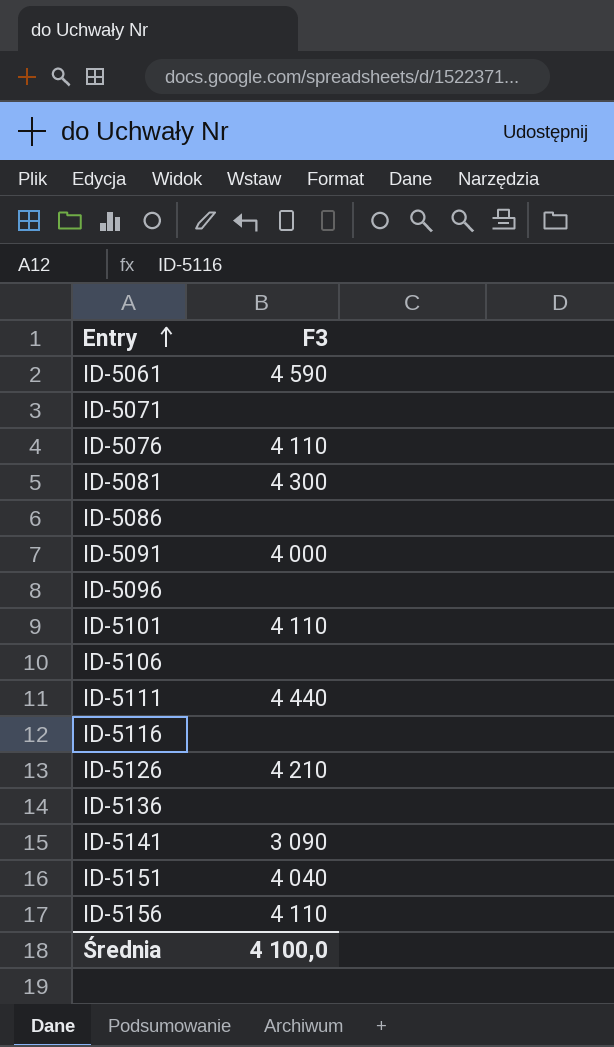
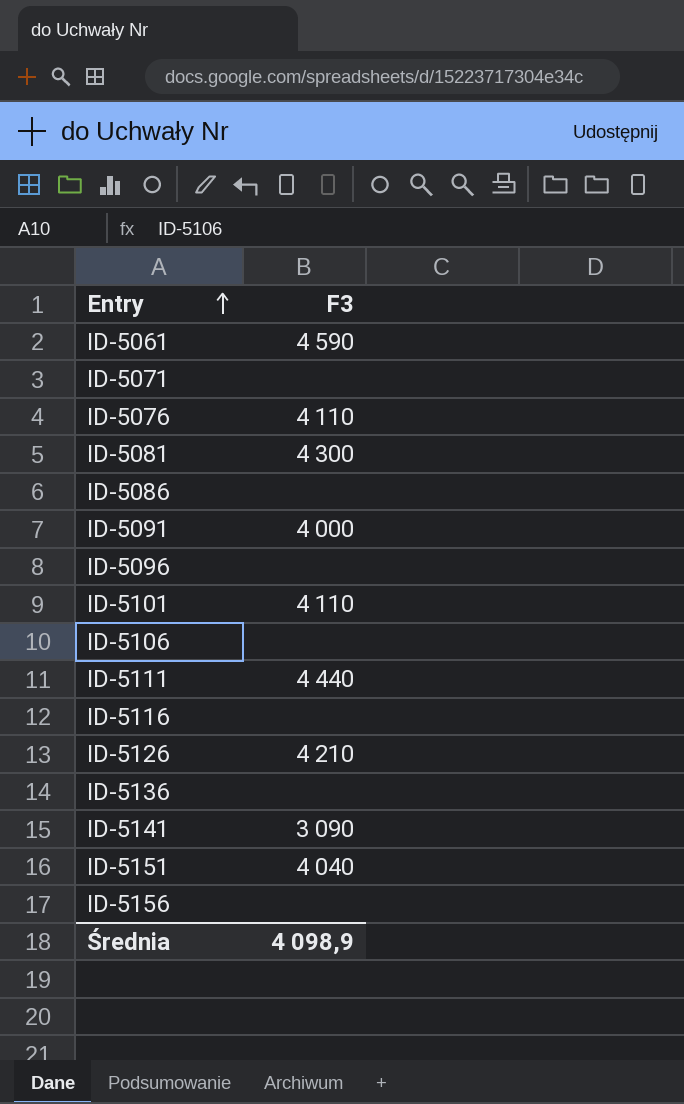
ID-5156 | F3: 4 110 -> none
Średnia | F3: 4 100,0 -> 4 098,9

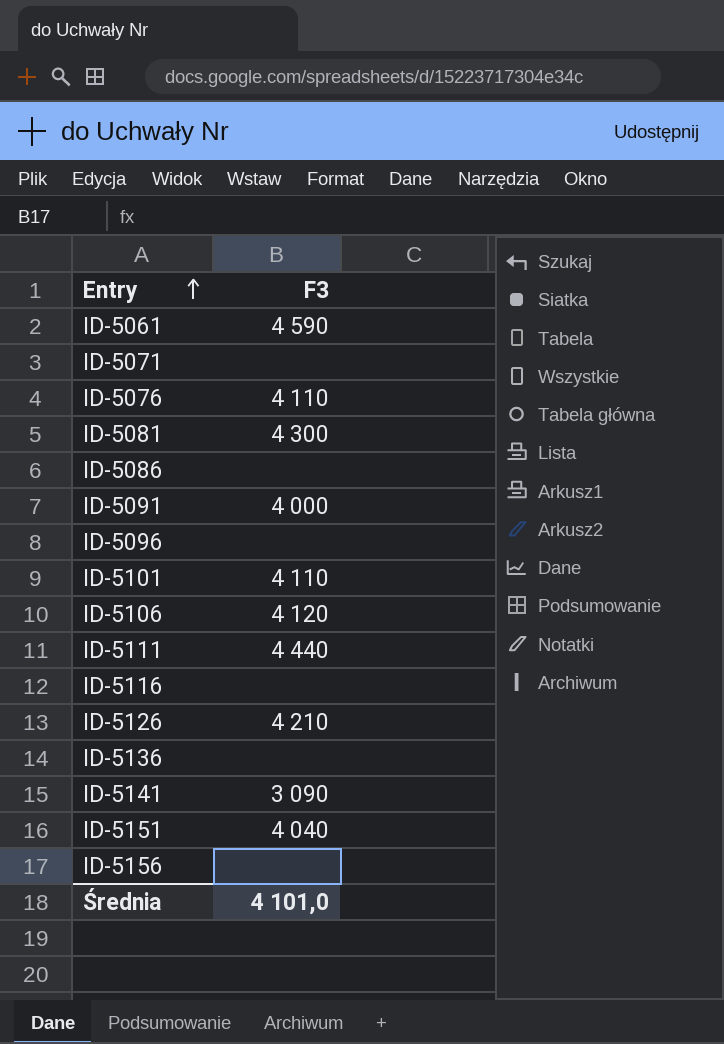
ID-5106 | F3: none -> 4 120
Średnia | F3: 4 098,9 -> 4 101,0

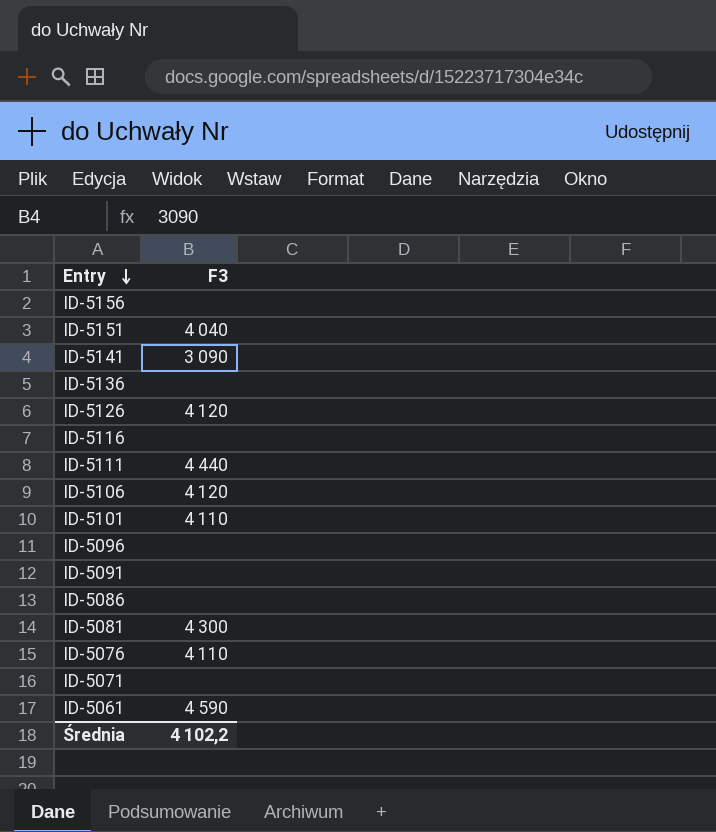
row order: Entry ascending -> Entry descending
ID-5126 | F3: 4 210 -> 4 120
ID-5091 | F3: 4 000 -> none
Średnia | F3: 4 101,0 -> 4 102,2

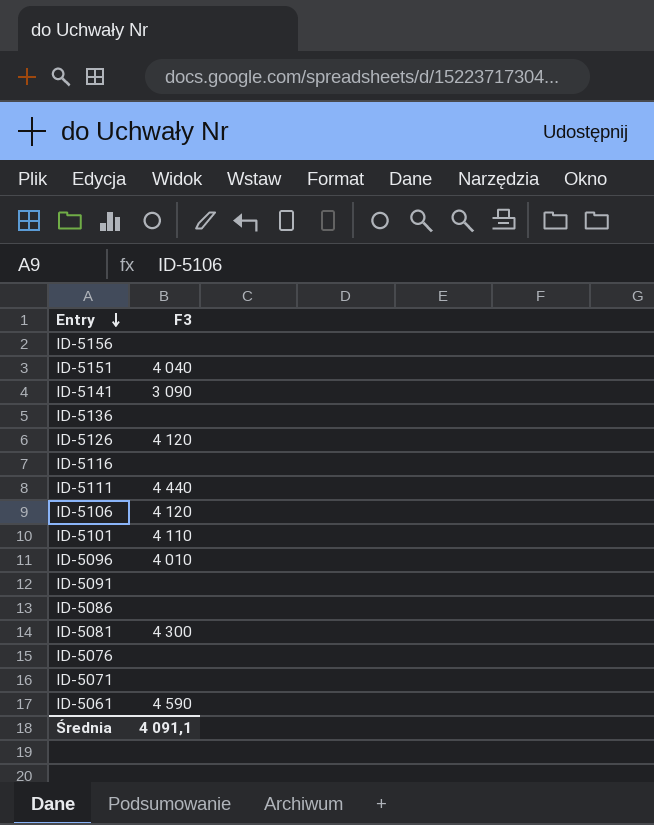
ID-5096 | F3: none -> 4 010
ID-5076 | F3: 4 110 -> none
Średnia | F3: 4 102,2 -> 4 091,1

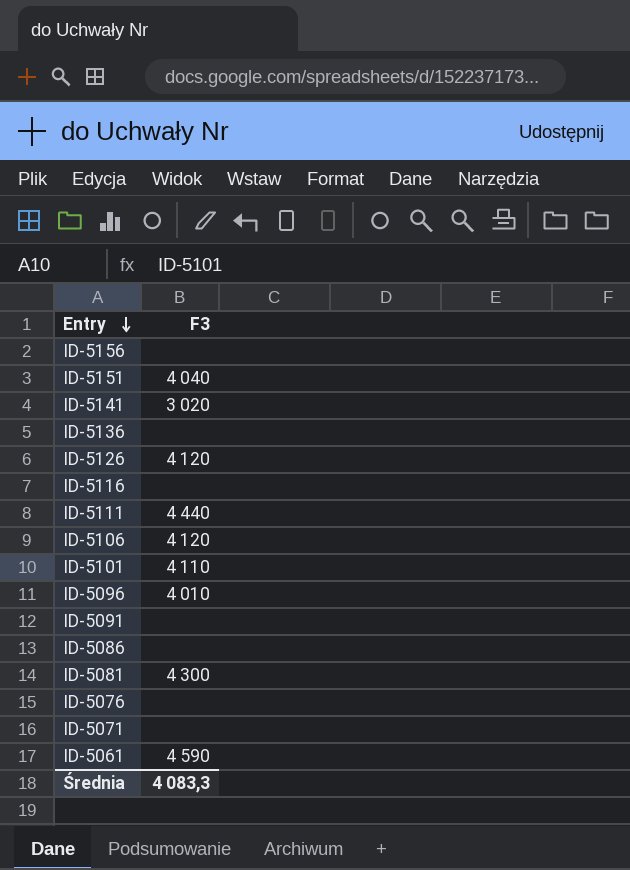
ID-5141 | F3: 3 090 -> 3 020
Średnia | F3: 4 091,1 -> 4 083,3

